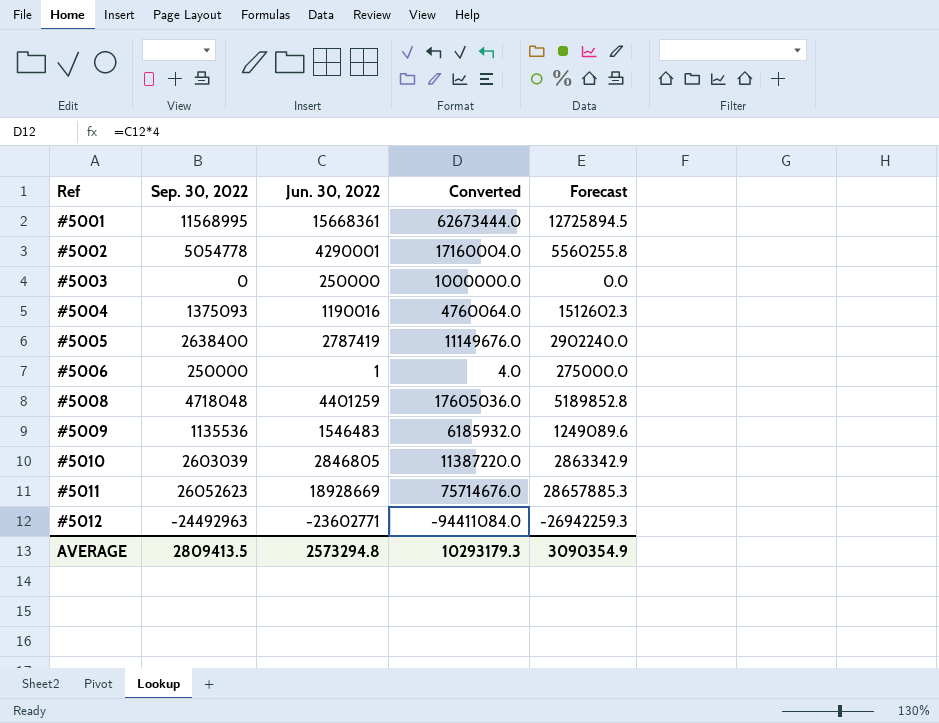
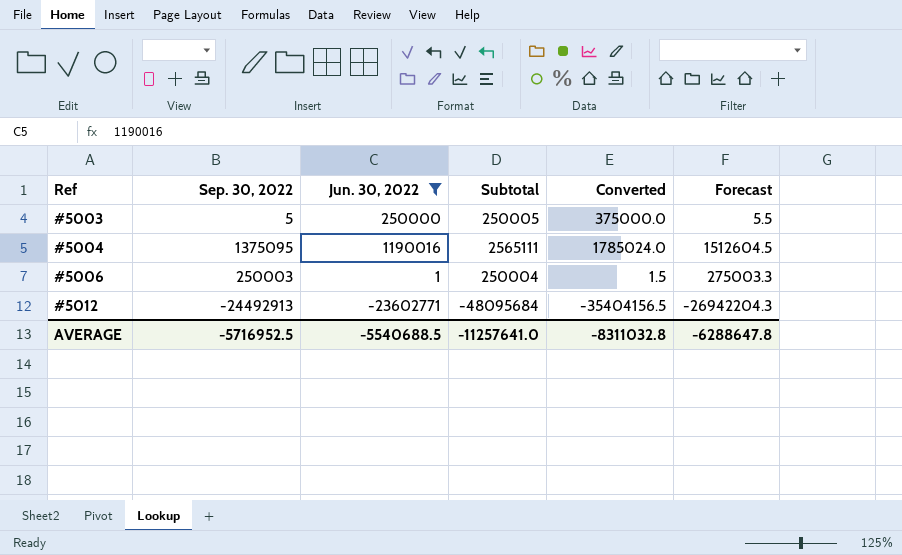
filter: none -> Jun. 30, 2022 <= 1190016
column Subtotal | formula: none -> [Sep. 30, 2022] + [Jun. 30, 2022]
column Converted | formula: [Jun. 30, 2022] * 4 -> [Jun. 30, 2022] * 1.5
#5003 | Sep. 30, 2022: 0 -> 5
#5003 | Forecast: 0.0 -> 5.5
#5004 | Sep. 30, 2022: 1375093 -> 1375095
#5004 | Forecast: 1512602.3 -> 1512604.5
#5006 | Sep. 30, 2022: 250000 -> 250003
#5006 | Forecast: 275000.0 -> 275003.3
#5012 | Sep. 30, 2022: -24492963 -> -24492913
#5012 | Forecast: -26942259.3 -> -26942204.3
AVERAGE | Sep. 30, 2022: 2809413.5 -> -5716952.5
AVERAGE | Jun. 30, 2022: 2573294.8 -> -5540688.5
AVERAGE | Converted: 10293179.3 -> -8311032.8
AVERAGE | Forecast: 3090354.9 -> -6288647.8

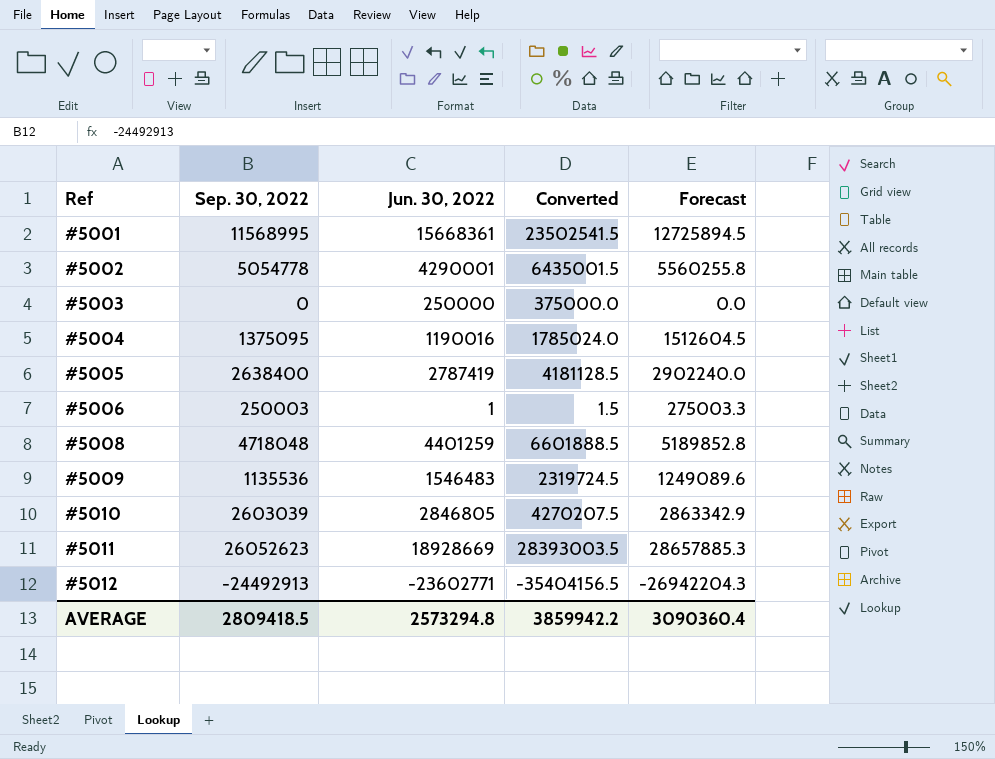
filter: Jun. 30, 2022 <= 1190016 -> none
column Subtotal | formula: [Sep. 30, 2022] + [Jun. 30, 2022] -> none
#5003 | Sep. 30, 2022: 5 -> 0
#5003 | Forecast: 5.5 -> 0.0
AVERAGE | Sep. 30, 2022: -5716952.5 -> 2809418.5
AVERAGE | Jun. 30, 2022: -5540688.5 -> 2573294.8
AVERAGE | Converted: -8311032.8 -> 3859942.2
AVERAGE | Forecast: -6288647.8 -> 3090360.4

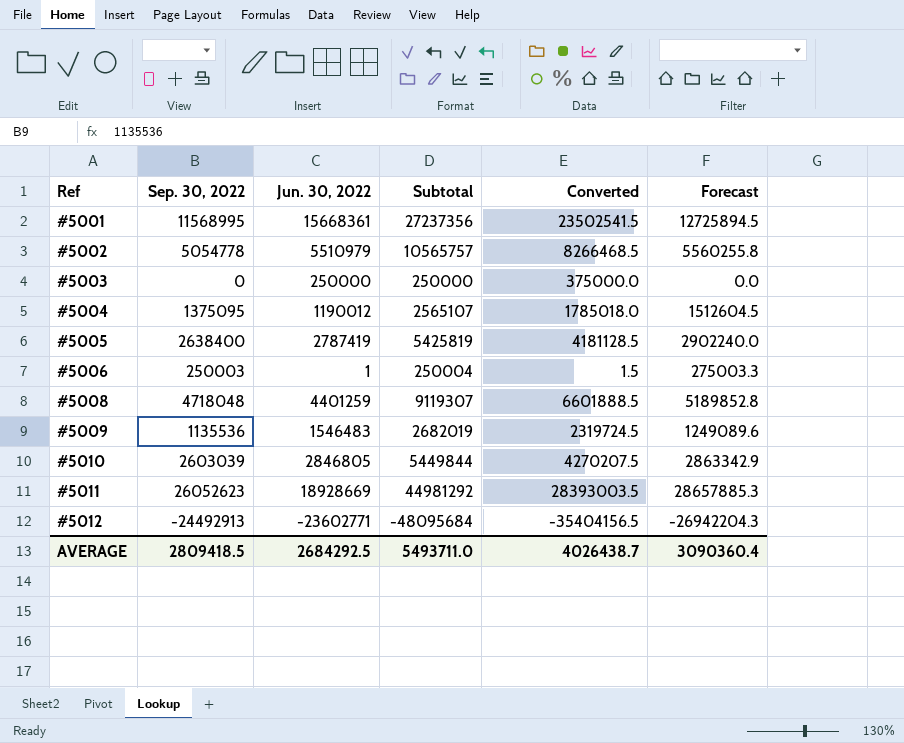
column Subtotal | formula: none -> [Sep. 30, 2022] + [Jun. 30, 2022]
#5002 | Jun. 30, 2022: 4290001 -> 5510979
#5002 | Converted: 6435001.5 -> 8266468.5
#5004 | Jun. 30, 2022: 1190016 -> 1190012
#5004 | Converted: 1785024.0 -> 1785018.0
AVERAGE | Jun. 30, 2022: 2573294.8 -> 2684292.5
AVERAGE | Converted: 3859942.2 -> 4026438.7

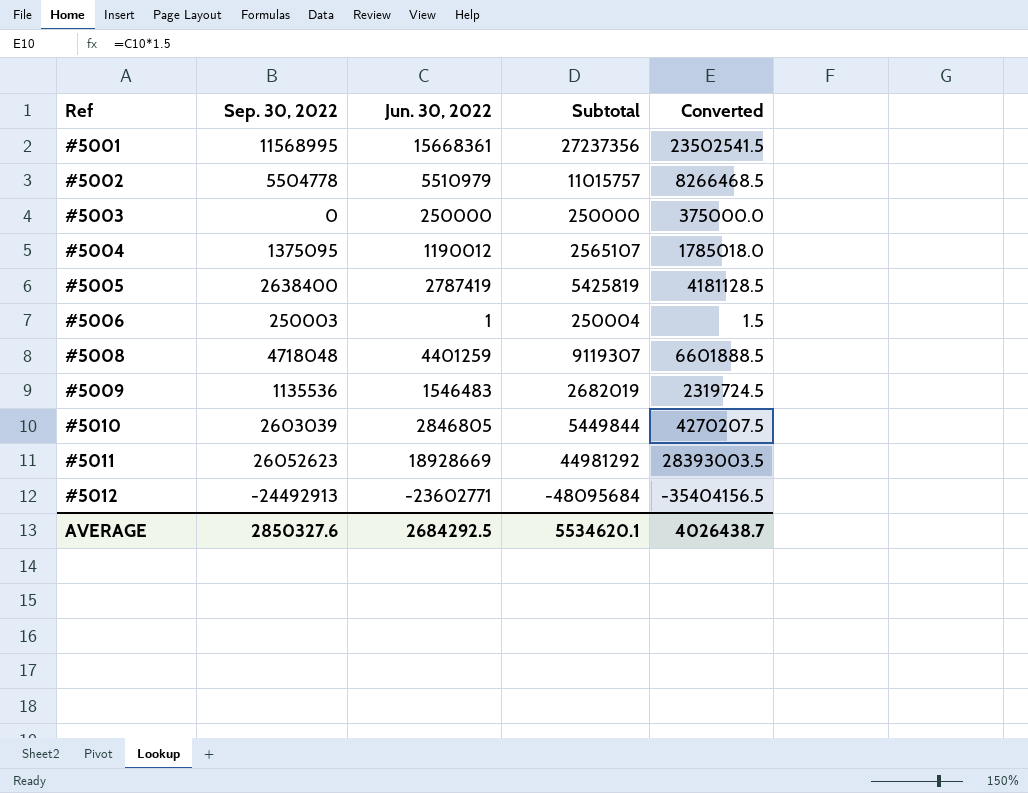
column Forecast | formula: [Sep. 30, 2022] * 1.1 -> none
#5002 | Sep. 30, 2022: 5054778 -> 5504778
#5002 | Subtotal: 10565757 -> 11015757
AVERAGE | Sep. 30, 2022: 2809418.5 -> 2850327.6
AVERAGE | Subtotal: 5493711.0 -> 5534620.1

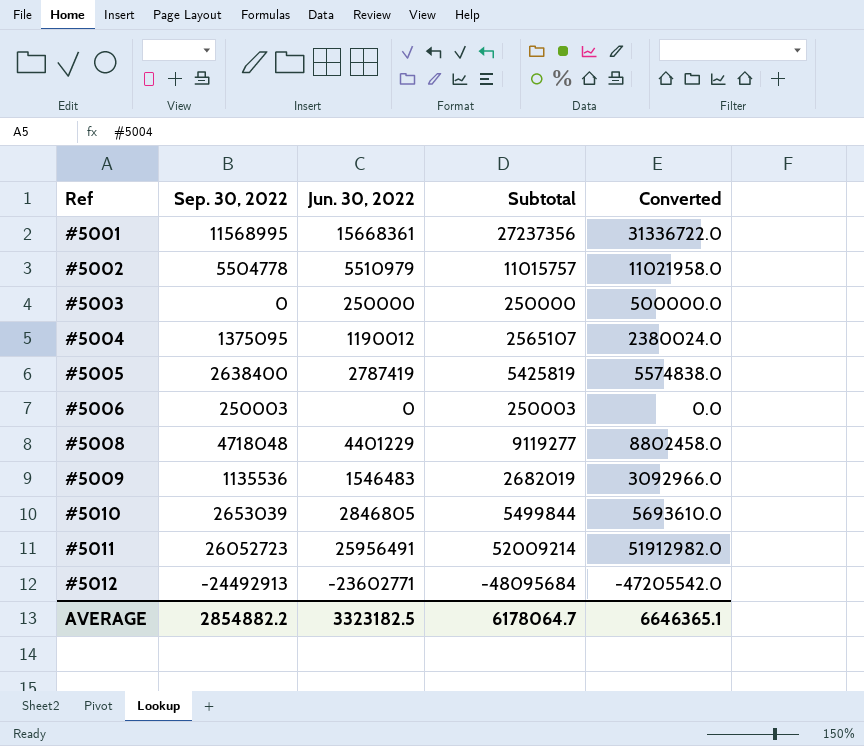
column Converted | formula: [Jun. 30, 2022] * 1.5 -> [Jun. 30, 2022] * 2
#5006 | Jun. 30, 2022: 1 -> 0
#5006 | Subtotal: 250004 -> 250003
#5008 | Jun. 30, 2022: 4401259 -> 4401229
#5008 | Subtotal: 9119307 -> 9119277
#5010 | Sep. 30, 2022: 2603039 -> 2653039
#5010 | Subtotal: 5449844 -> 5499844
#5011 | Sep. 30, 2022: 26052623 -> 26052723
#5011 | Jun. 30, 2022: 18928669 -> 25956491
#5011 | Subtotal: 44981292 -> 52009214
AVERAGE | Sep. 30, 2022: 2850327.6 -> 2854882.2
AVERAGE | Jun. 30, 2022: 2684292.5 -> 3323182.5
AVERAGE | Subtotal: 5534620.1 -> 6178064.7
AVERAGE | Converted: 4026438.7 -> 6646365.1

